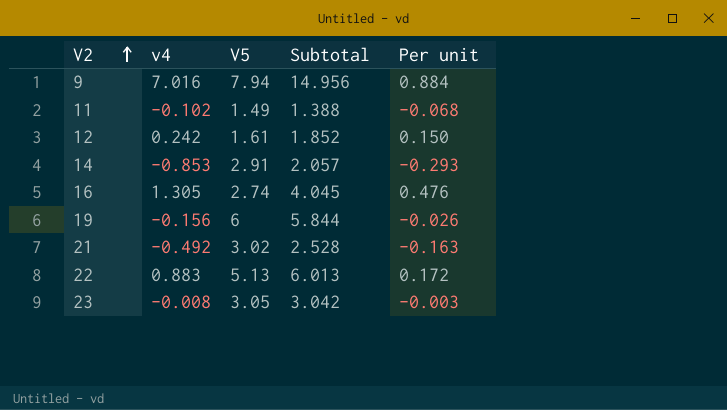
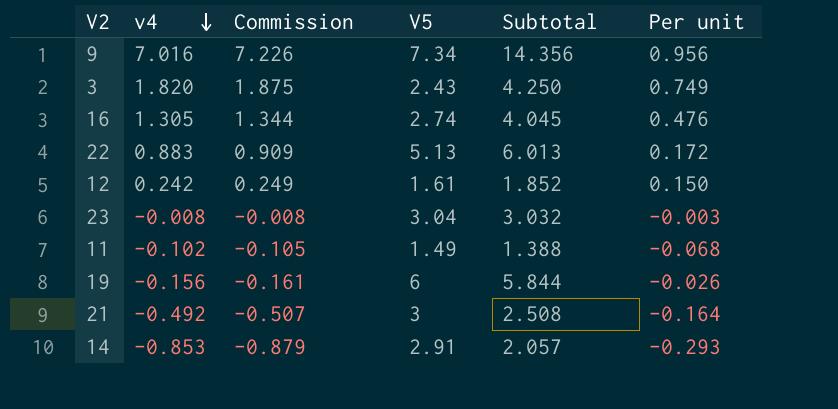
row order: V2 ascending -> v4 descending
column Commission | formula: none -> [v4] * 1.03
9 | V5: 7.94 -> 7.34
9 | Subtotal: 14.956 -> 14.356
9 | Per unit: 0.884 -> 0.956
row 3: none -> 1.820 | 1.875 | 2.43 | 4.250 | 0.749
23 | V5: 3.05 -> 3.04
23 | Subtotal: 3.042 -> 3.032
21 | V5: 3.02 -> 3
21 | Subtotal: 2.528 -> 2.508
21 | Per unit: -0.163 -> -0.164

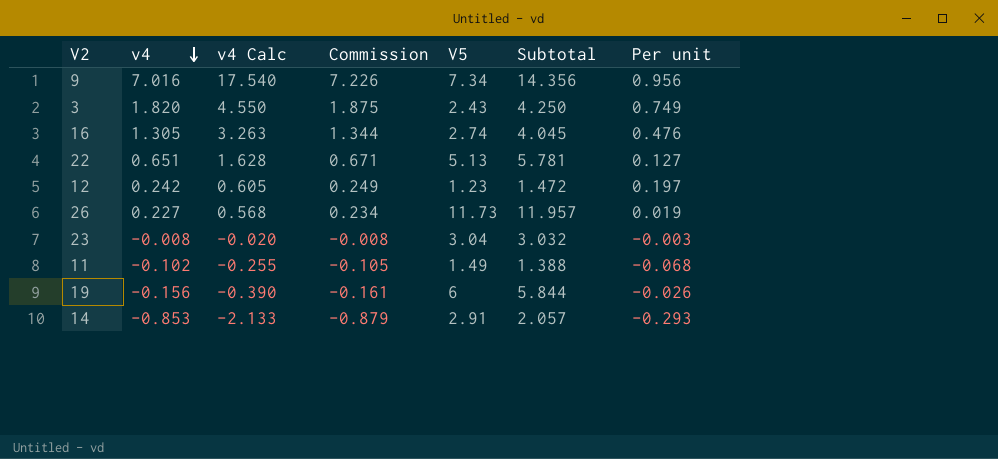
column v4 Calc | formula: none -> [v4] * 2.5
row 21: -0.492 | -0.507 | 3 | 2.508 | -0.164 -> none
22 | v4: 0.883 -> 0.651
22 | Commission: 0.909 -> 0.671
22 | Subtotal: 6.013 -> 5.781
22 | Per unit: 0.172 -> 0.127
12 | V5: 1.61 -> 1.23
12 | Subtotal: 1.852 -> 1.472
12 | Per unit: 0.150 -> 0.197
row 26: none -> 0.227 | 0.568 | 0.234 | 11.73 | 11.957 | 0.019

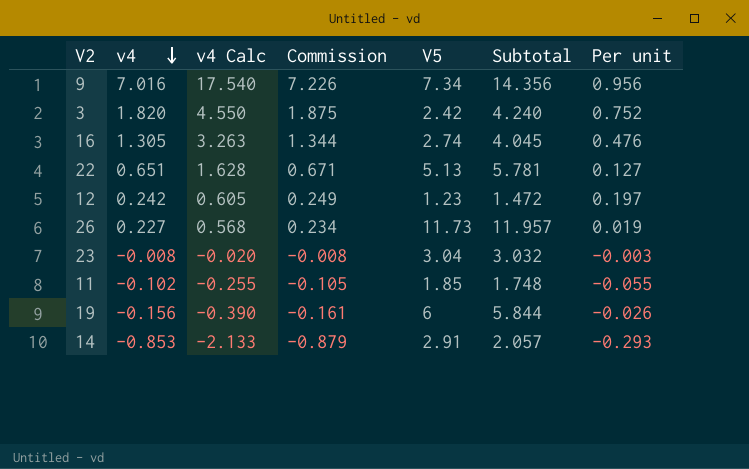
3 | V5: 2.43 -> 2.42
3 | Subtotal: 4.250 -> 4.240
3 | Per unit: 0.749 -> 0.752
11 | V5: 1.49 -> 1.85
11 | Subtotal: 1.388 -> 1.748
11 | Per unit: -0.068 -> -0.055

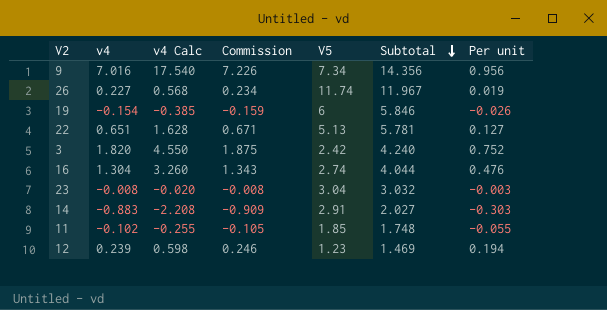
row order: v4 descending -> Subtotal descending
26 | V5: 11.73 -> 11.74
26 | Subtotal: 11.957 -> 11.967
19 | v4: -0.156 -> -0.154
19 | v4 Calc: -0.390 -> -0.385
19 | Commission: -0.161 -> -0.159
19 | Subtotal: 5.844 -> 5.846
16 | v4: 1.305 -> 1.304
16 | v4 Calc: 3.263 -> 3.260
16 | Commission: 1.344 -> 1.343
16 | Subtotal: 4.045 -> 4.044
14 | v4: -0.853 -> -0.883
14 | v4 Calc: -2.133 -> -2.208
14 | Commission: -0.879 -> -0.909
14 | Subtotal: 2.057 -> 2.027
14 | Per unit: -0.293 -> -0.303
12 | v4: 0.242 -> 0.239
12 | v4 Calc: 0.605 -> 0.598
12 | Commission: 0.249 -> 0.246
12 | Subtotal: 1.472 -> 1.469
12 | Per unit: 0.197 -> 0.194

